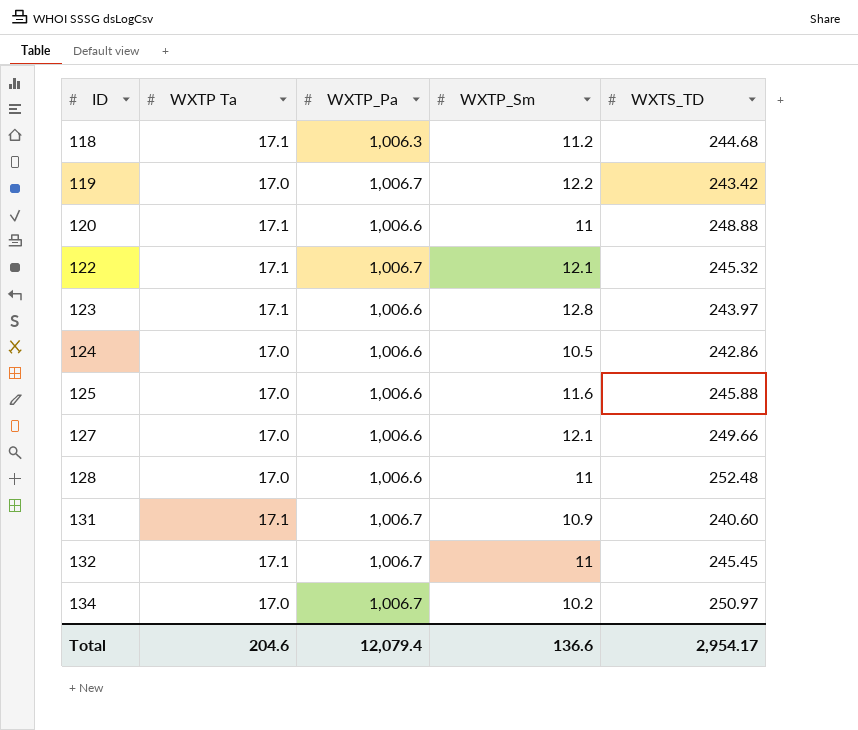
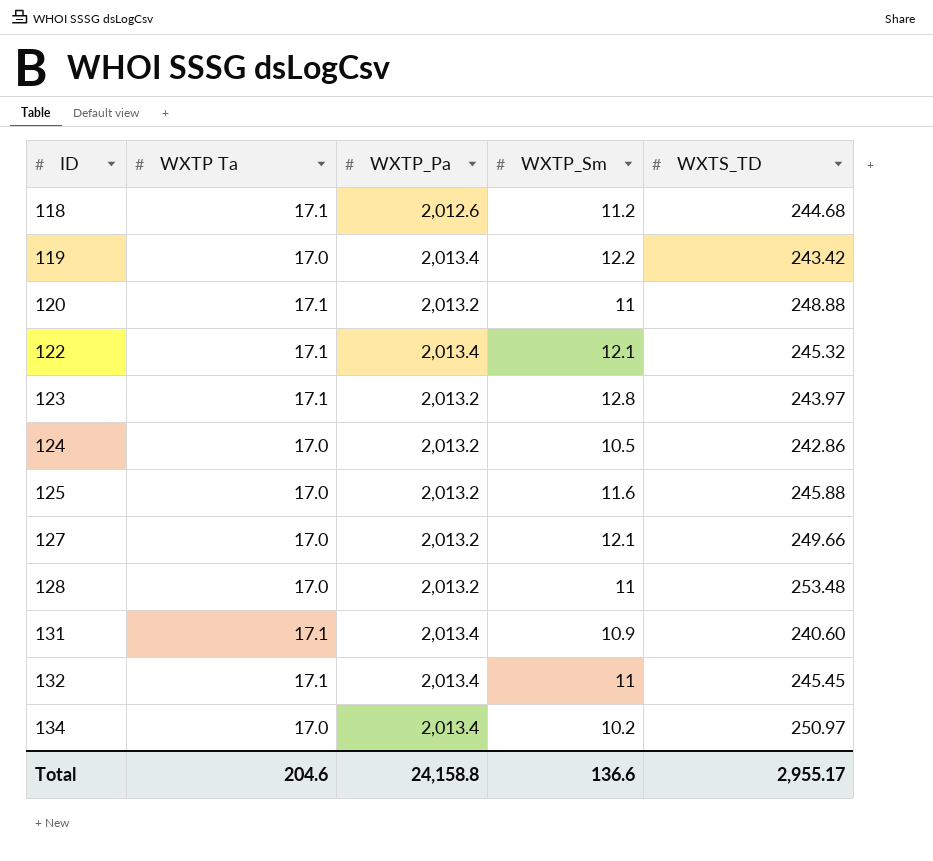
118 | WXTP_Pa: 1,006.3 -> 2,012.6
119 | WXTP_Pa: 1,006.7 -> 2,013.4
120 | WXTP_Pa: 1,006.6 -> 2,013.2
122 | WXTP_Pa: 1,006.7 -> 2,013.4
123 | WXTP_Pa: 1,006.6 -> 2,013.2
124 | WXTP_Pa: 1,006.6 -> 2,013.2
125 | WXTP_Pa: 1,006.6 -> 2,013.2
127 | WXTP_Pa: 1,006.6 -> 2,013.2
128 | WXTP_Pa: 1,006.6 -> 2,013.2
128 | WXTS_TD: 252.48 -> 253.48
131 | WXTP_Pa: 1,006.7 -> 2,013.4
132 | WXTP_Pa: 1,006.7 -> 2,013.4
134 | WXTP_Pa: 1,006.7 -> 2,013.4
Total | WXTP_Pa: 12,079.4 -> 24,158.8
Total | WXTS_TD: 2,954.17 -> 2,955.17

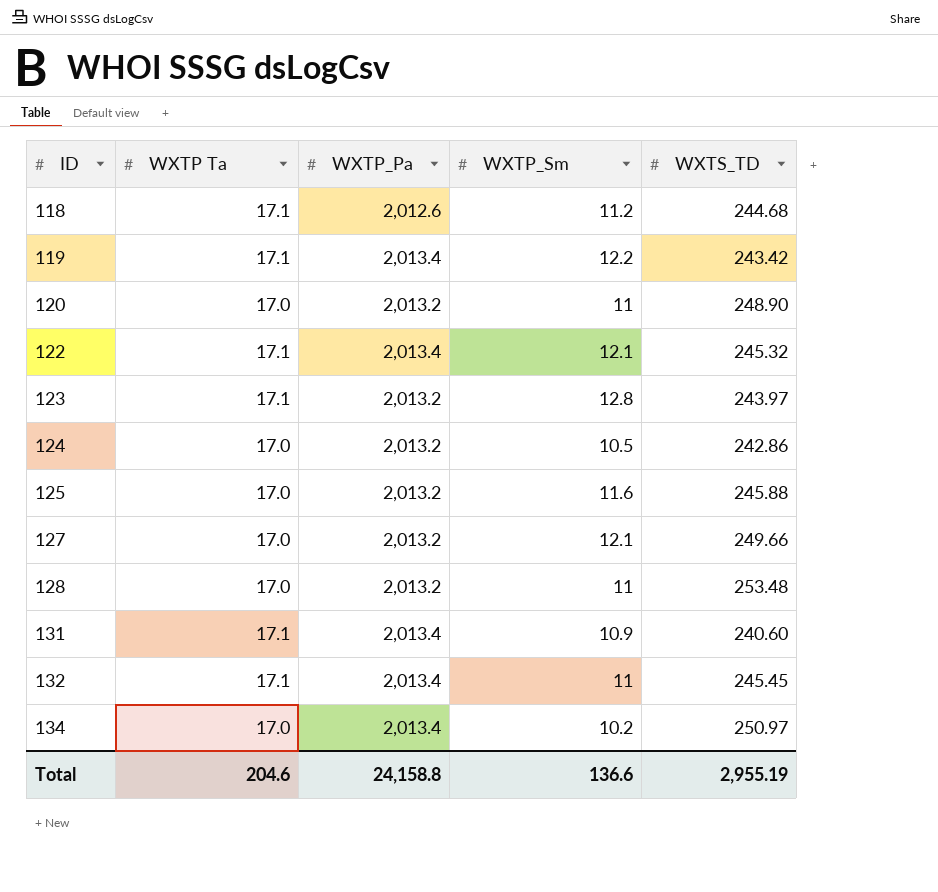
119 | WXTP Ta: 17.0 -> 17.1
120 | WXTP Ta: 17.1 -> 17.0
120 | WXTS_TD: 248.88 -> 248.90
Total | WXTS_TD: 2,955.17 -> 2,955.19

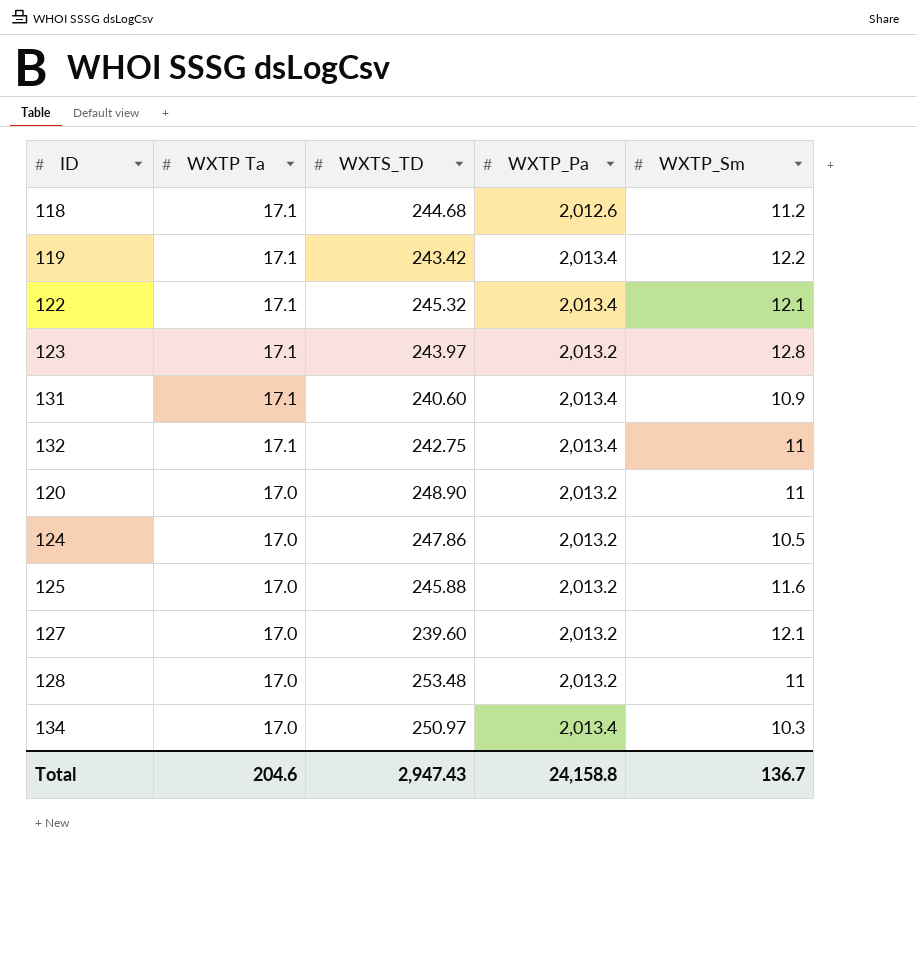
row order: ID ascending -> WXTP Ta descending
column WXTS_TD | position: 5 -> 3
132 | WXTS_TD: 245.45 -> 242.75
124 | WXTS_TD: 242.86 -> 247.86
127 | WXTS_TD: 249.66 -> 239.60
134 | WXTP_Sm: 10.2 -> 10.3
Total | WXTS_TD: 2,955.19 -> 2,947.43
Total | WXTP_Sm: 136.6 -> 136.7

